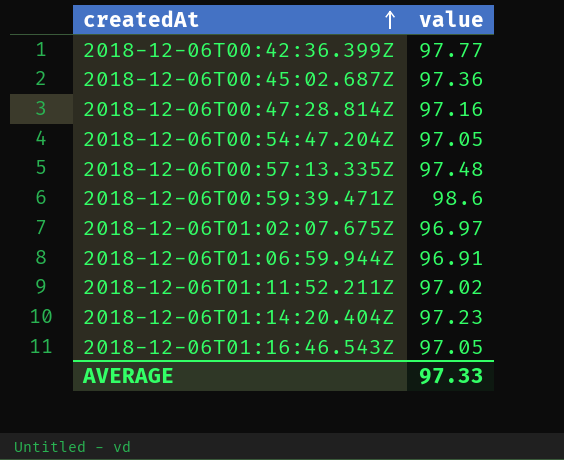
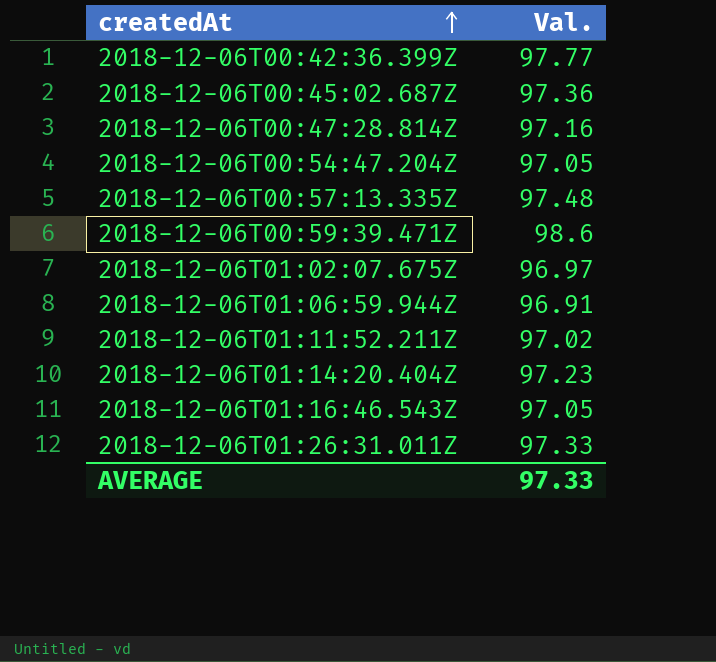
column name: value -> Val.
row 2018-12-06T01:26:31.011Z: none -> 97.33

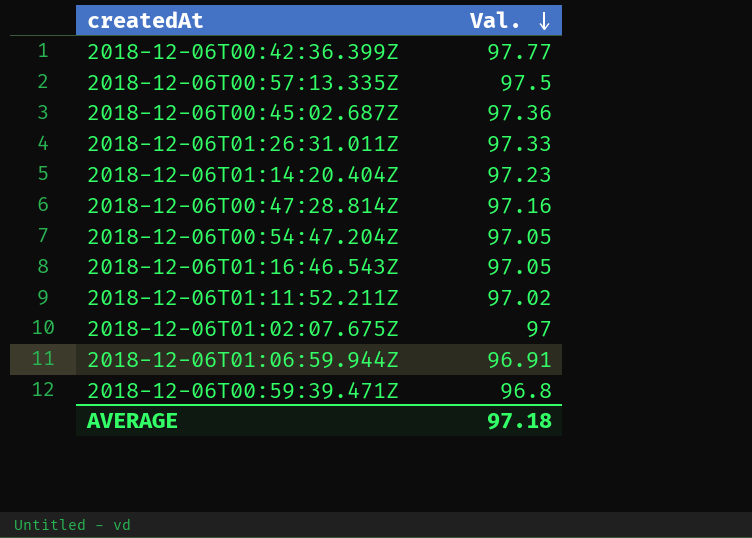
row order: createdAt ascending -> Val. descending
2018-12-06T00:57:13.335Z | Val.: 97.48 -> 97.5
2018-12-06T01:02:07.675Z | Val.: 96.97 -> 97
2018-12-06T00:59:39.471Z | Val.: 98.6 -> 96.8
AVERAGE | Val.: 97.33 -> 97.18

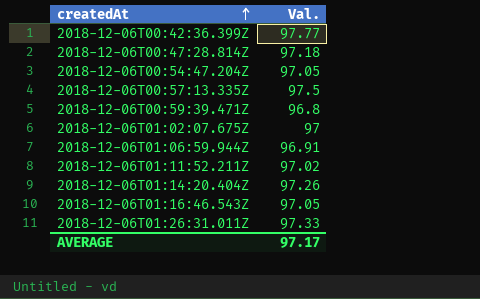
row order: Val. descending -> createdAt ascending
row 2018-12-06T00:45:02.687Z: 97.36 -> none
2018-12-06T00:47:28.814Z | Val.: 97.16 -> 97.18
2018-12-06T01:14:20.404Z | Val.: 97.23 -> 97.26
AVERAGE | Val.: 97.18 -> 97.17

